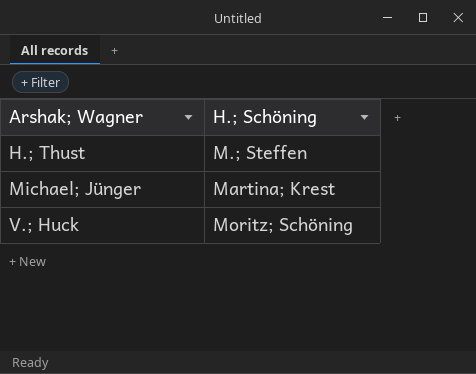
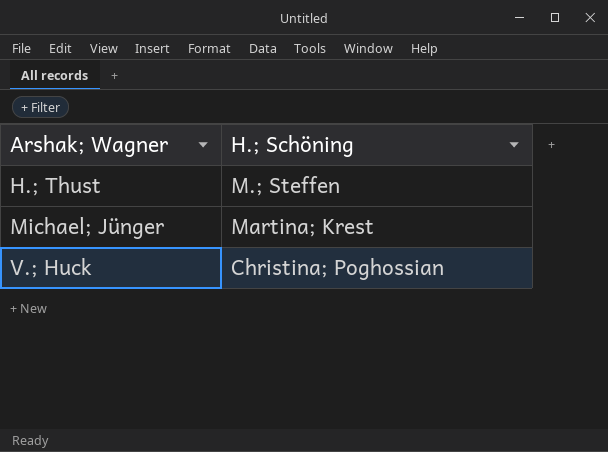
V.; Huck | H.; Schöning: Moritz; Schöning -> Christina; Poghossian

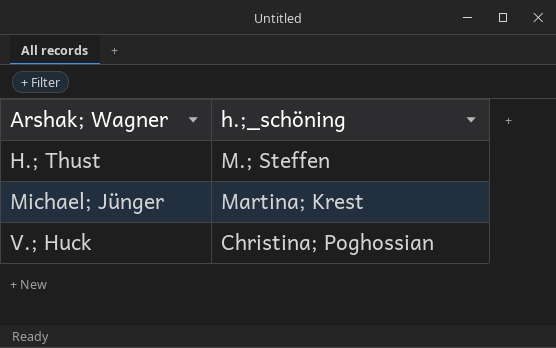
column name: H.; Schöning -> h.;_schöning

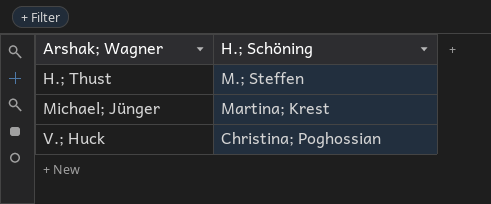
column name: h.;_schöning -> H.; Schöning

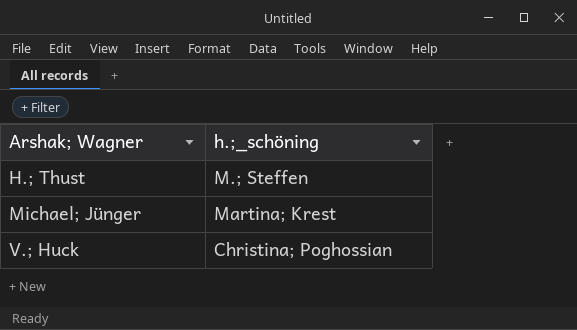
column name: H.; Schöning -> h.;_schöning

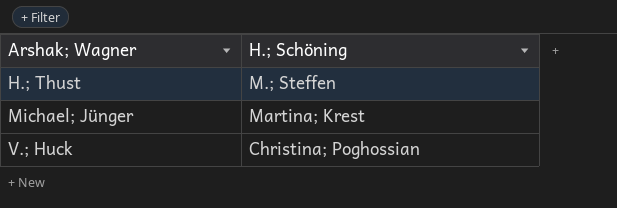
column name: h.;_schöning -> H.; Schöning

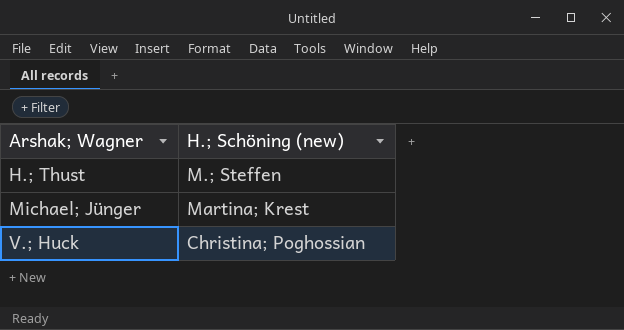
column name: H.; Schöning -> H.; Schöning (new)

